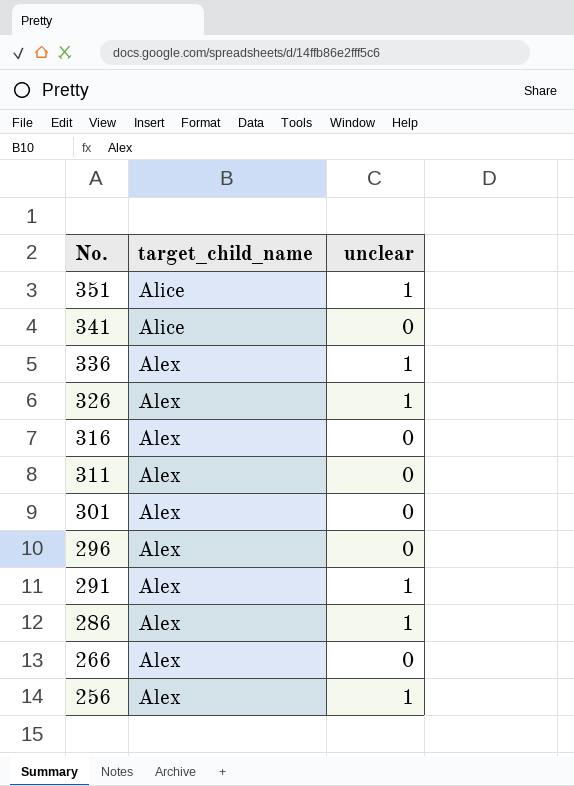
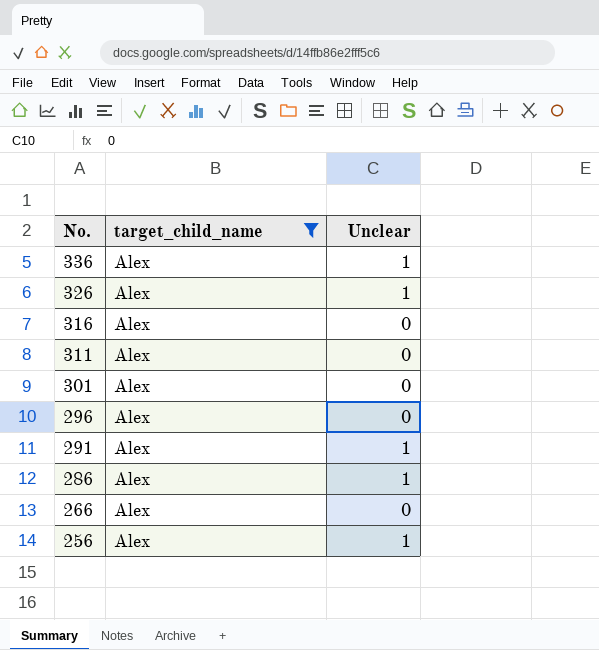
filter: none -> target_child_name = Alex
column name: unclear -> Unclear

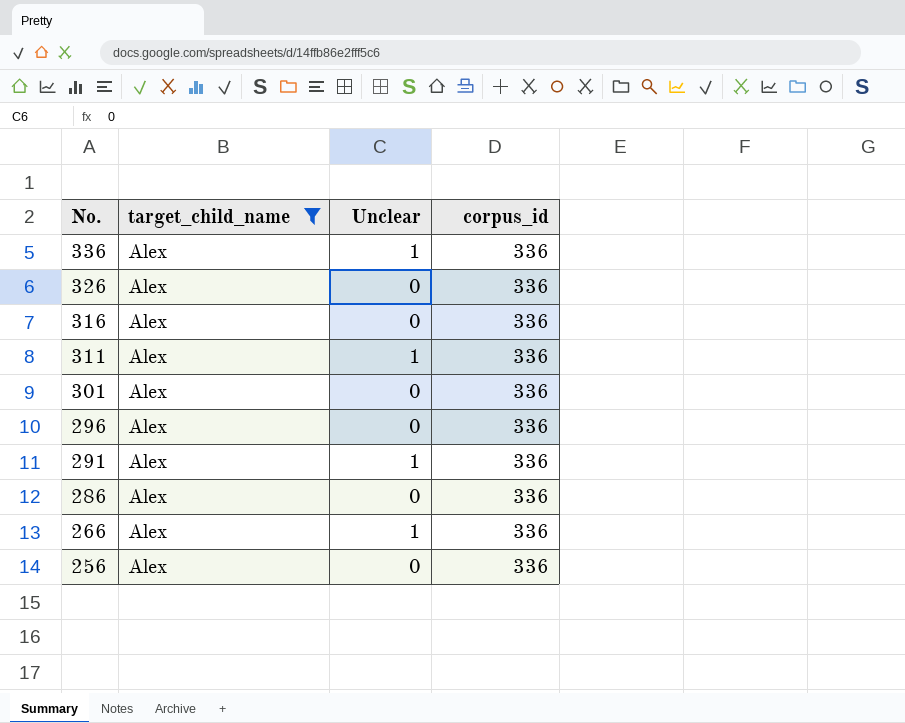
column corpus_id | position: none -> 4
326 | Unclear: 1 -> 0
311 | Unclear: 0 -> 1
286 | Unclear: 1 -> 0
266 | Unclear: 0 -> 1
256 | Unclear: 1 -> 0

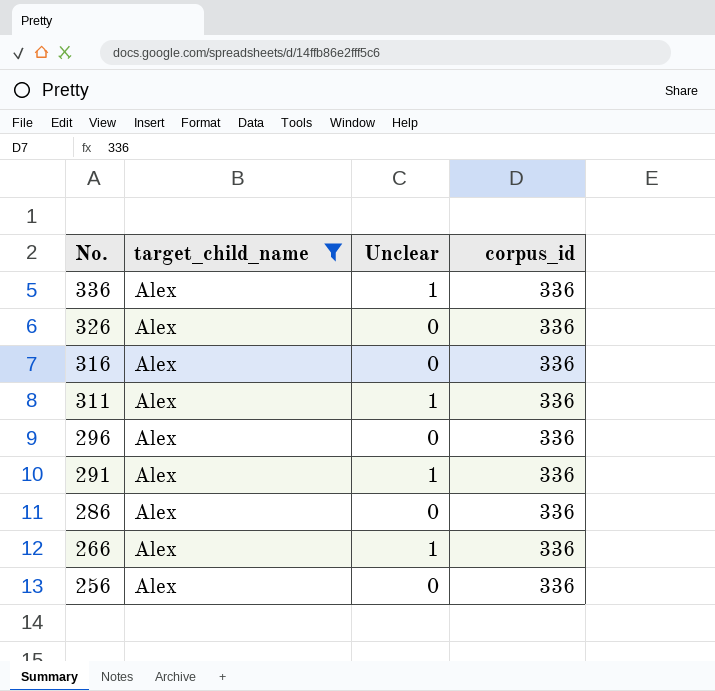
row 301: Alex | 0 | 336 -> none

